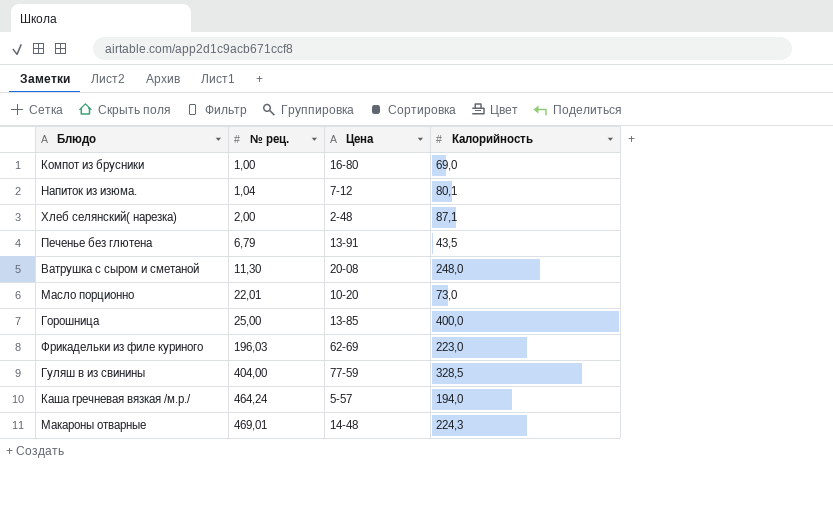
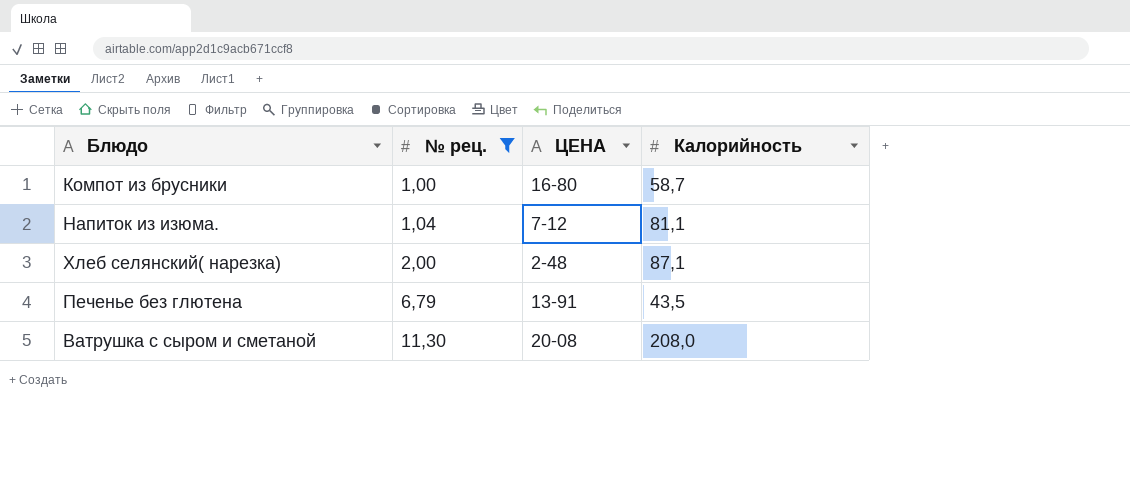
filter: none -> № рец. <= 11,30
column name: Цена -> ЦЕНА
Компот из брусники | Калорийность: 69,0 -> 58,7
Напиток из изюма. | Калорийность: 80,1 -> 81,1
Ватрушка с сыром и сметаной | Калорийность: 248,0 -> 208,0

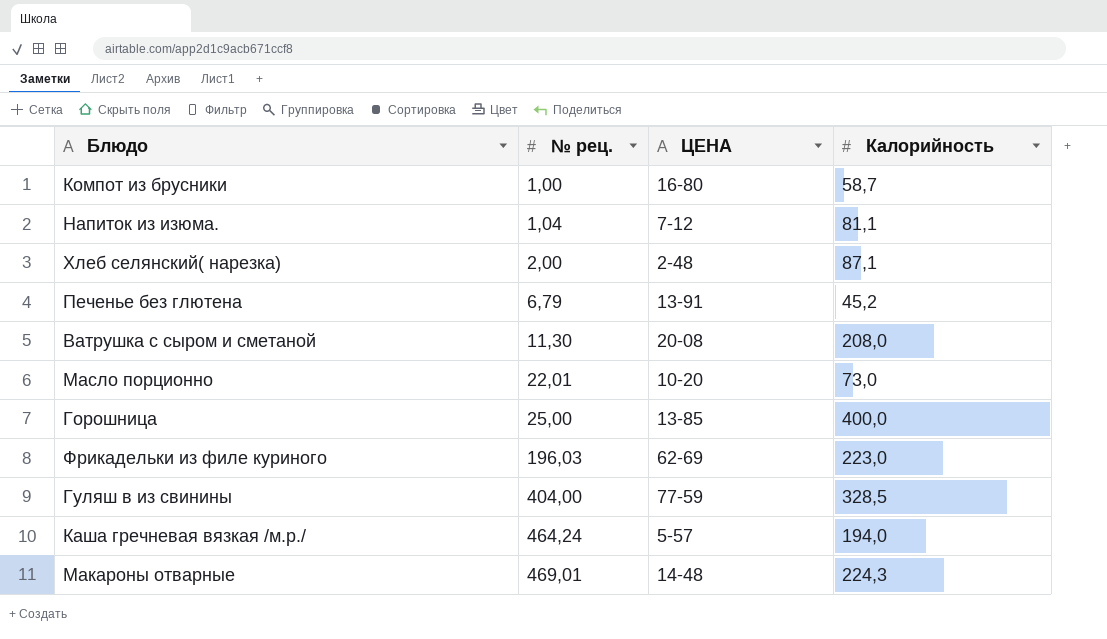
filter: № рец. <= 11,30 -> none
Печенье без глютена | Калорийность: 43,5 -> 45,2

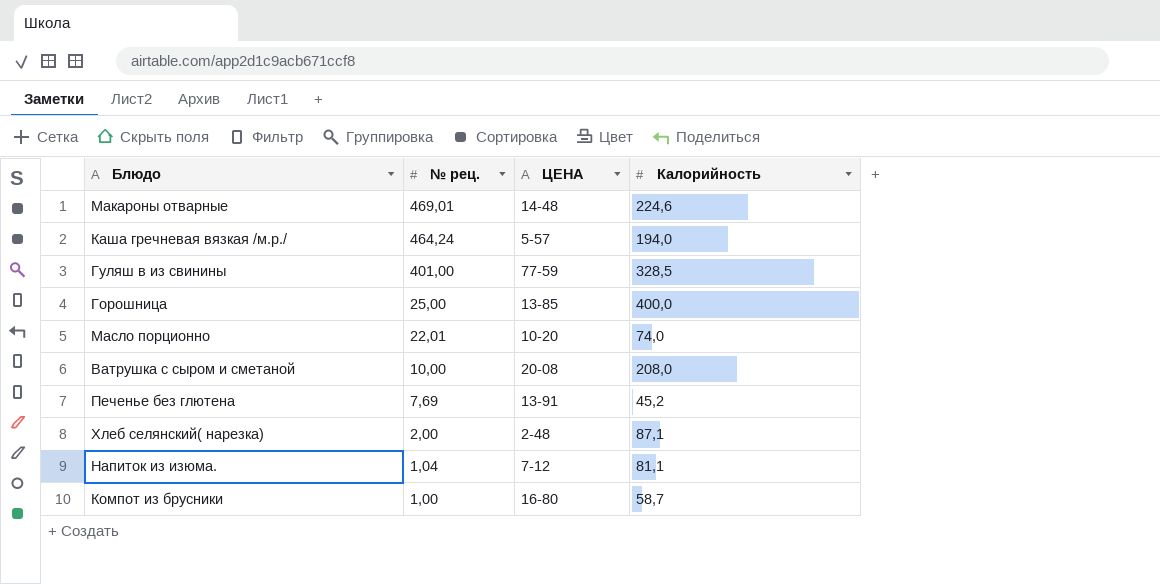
row order: № рец. ascending -> № рец. descending
row Фрикадельки из филе куриного: 196,03 | 62-69 | 223,0 -> none
Макароны отварные | Калорийность: 224,3 -> 224,6
Гуляш в из свинины | № рец.: 404,00 -> 401,00
Масло порционно | Калорийность: 73,0 -> 74,0
Ватрушка с сыром и сметаной | № рец.: 11,30 -> 10,00
Печенье без глютена | № рец.: 6,79 -> 7,69

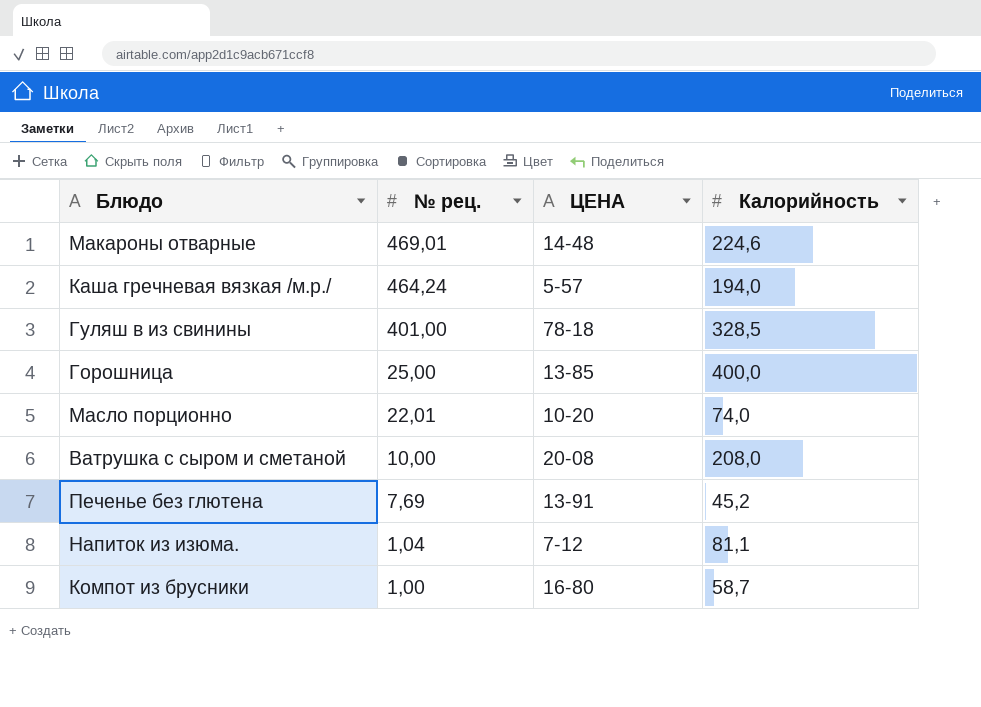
row Хлеб селянский( нарезка): 2,00 | 2-48 | 87,1 -> none
Гуляш в из свинины | ЦЕНА: 77-59 -> 78-18

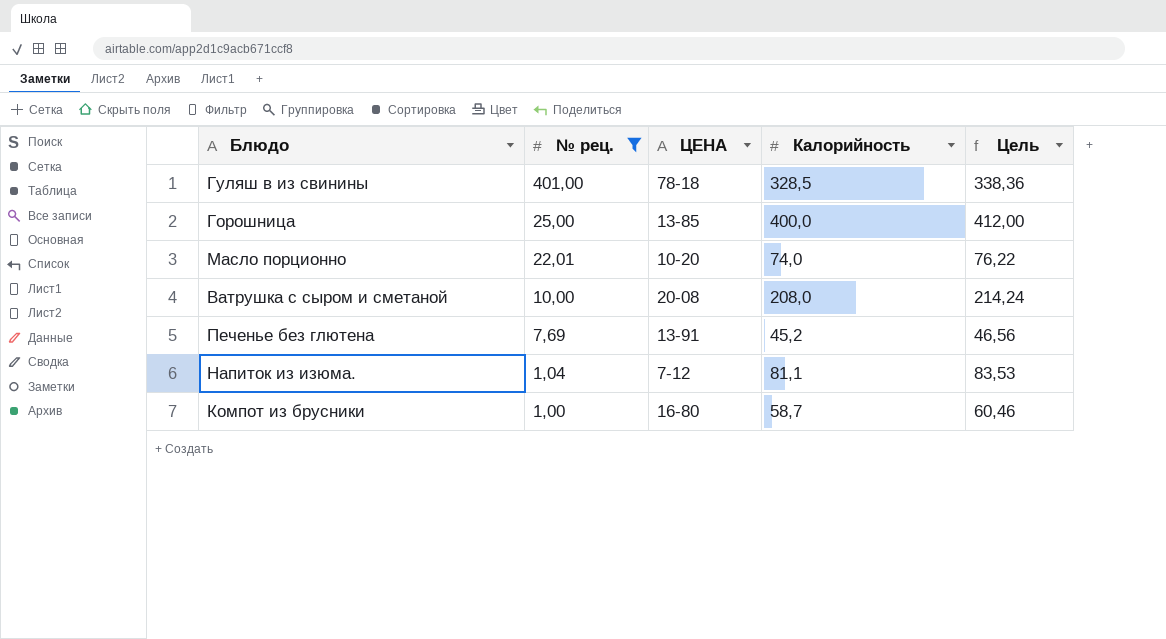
filter: none -> № рец. <= 401,00
column Цель | formula: none -> [Калорийность] * 1,03

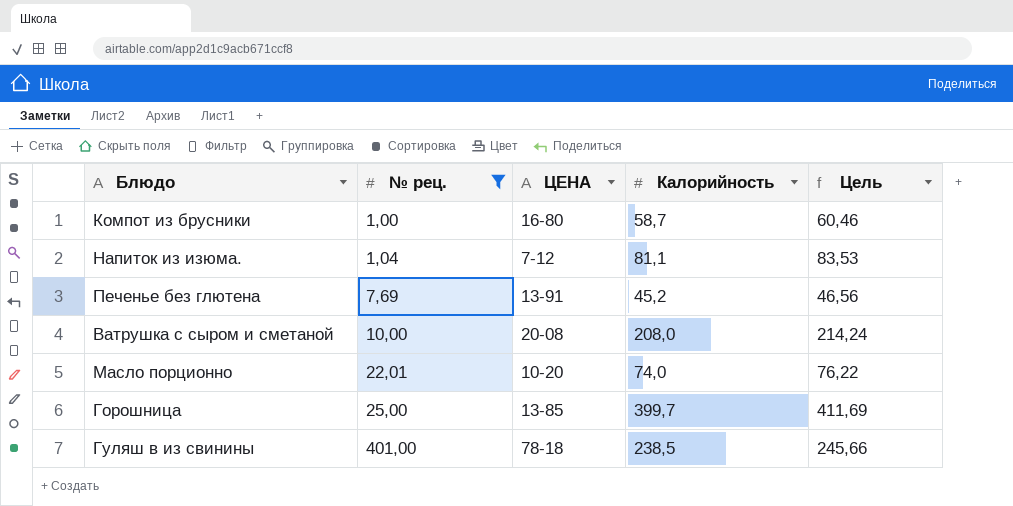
row order: № рец. descending -> № рец. ascending
Горошница | Калорийность: 400,0 -> 399,7
Горошница | Цель: 412,00 -> 411,69
Гуляш в из свинины | Калорийность: 328,5 -> 238,5
Гуляш в из свинины | Цель: 338,36 -> 245,66

